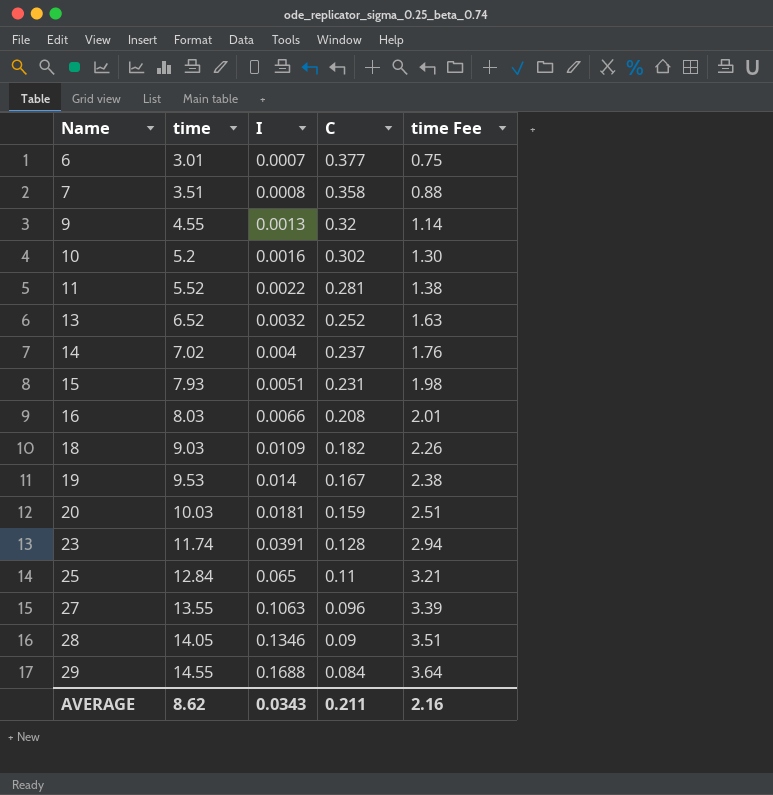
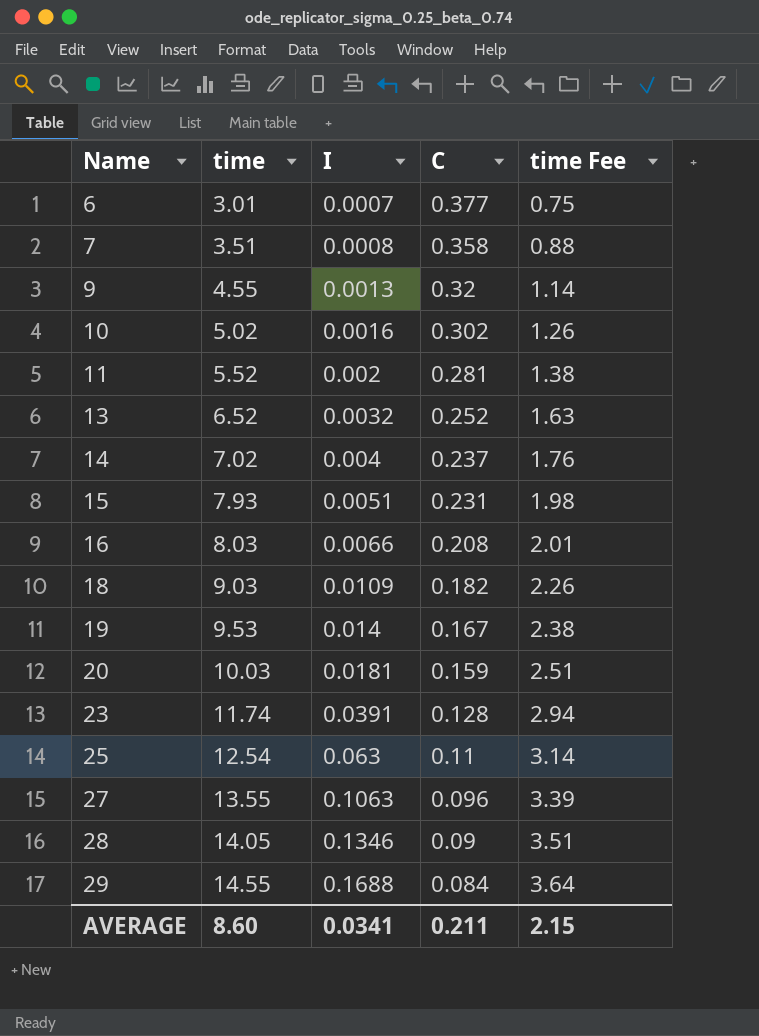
10 | time: 5.2 -> 5.02
10 | time Fee: 1.30 -> 1.26
11 | I: 0.0022 -> 0.002
25 | time: 12.84 -> 12.54
25 | I: 0.065 -> 0.063
25 | time Fee: 3.21 -> 3.14
AVERAGE | time: 8.62 -> 8.60
AVERAGE | I: 0.0343 -> 0.0341
AVERAGE | time Fee: 2.16 -> 2.15

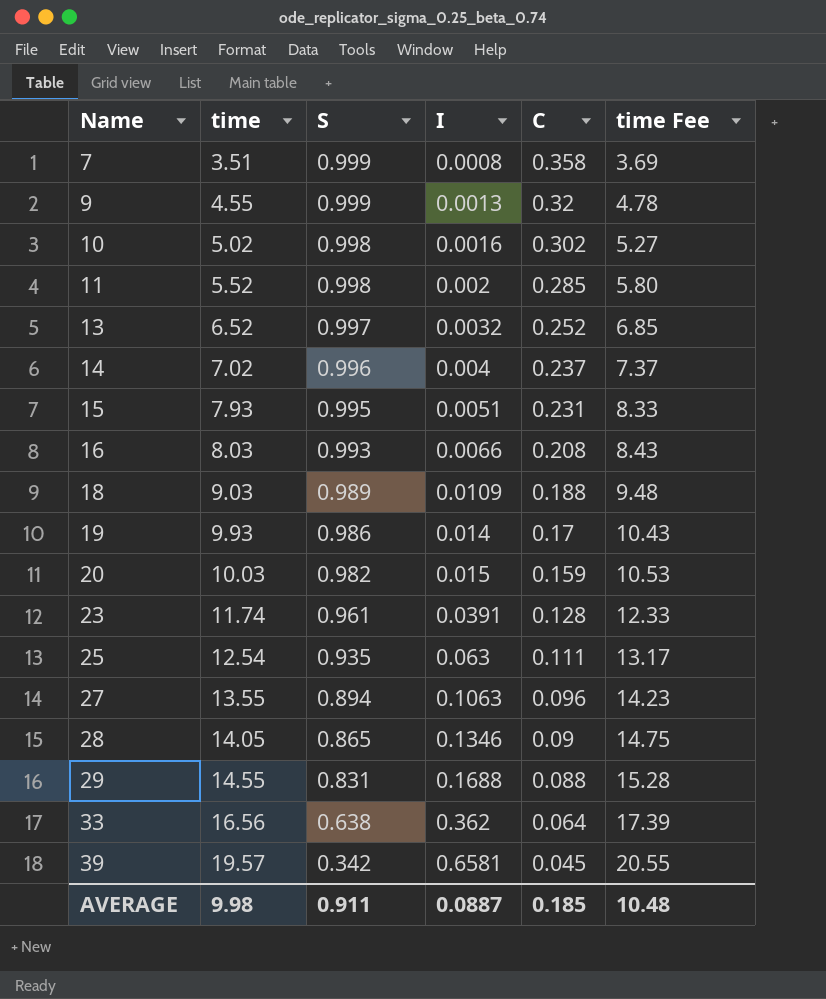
column S | position: none -> 3
column time Fee | formula: [time] * 0.25 -> [time] * 1.05
row 6: 3.01 | 0.0007 | 0.377 | 0.75 -> none
11 | C: 0.281 -> 0.285
18 | C: 0.182 -> 0.188
19 | time: 9.53 -> 9.93
19 | C: 0.167 -> 0.17
20 | I: 0.0181 -> 0.015
25 | C: 0.11 -> 0.111
29 | C: 0.084 -> 0.088
row 33: none -> 16.56 | 0.638 | 0.362 | 0.064 | 17.39
row 39: none -> 19.57 | 0.342 | 0.6581 | 0.045 | 20.55
AVERAGE | time: 8.60 -> 9.98
AVERAGE | I: 0.0341 -> 0.0887
AVERAGE | C: 0.211 -> 0.185
AVERAGE | time Fee: 2.15 -> 10.48

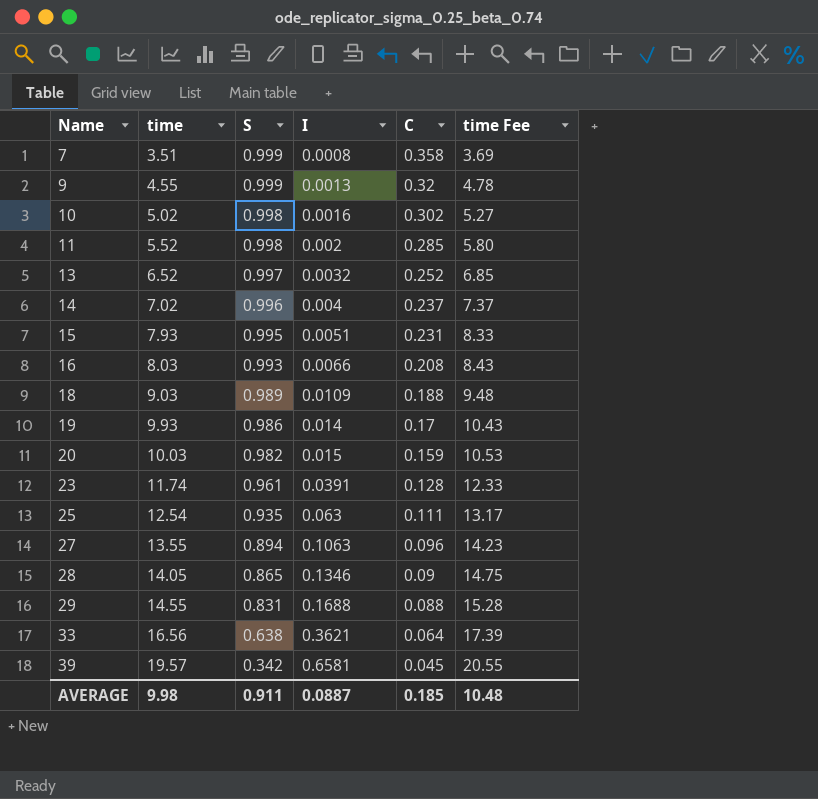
33 | I: 0.362 -> 0.3621

